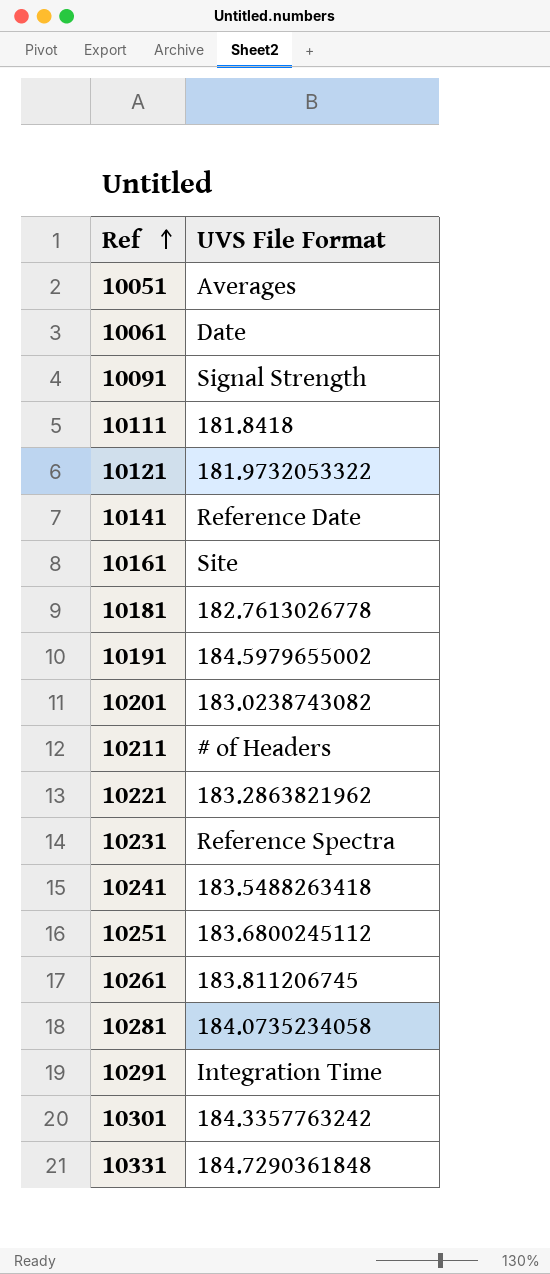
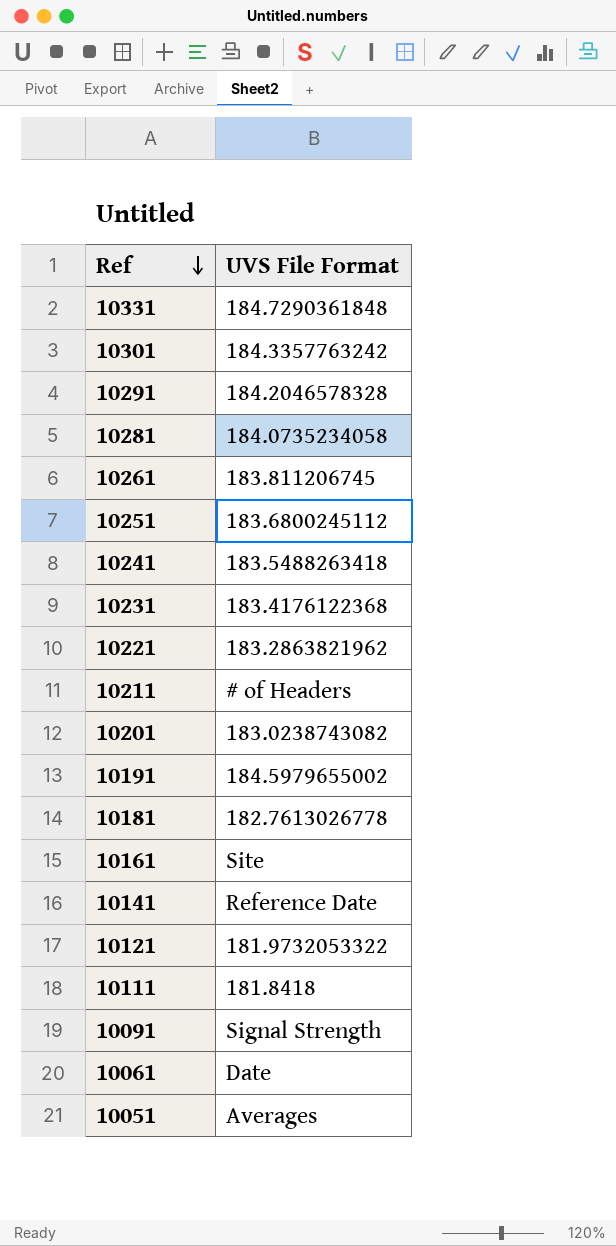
row order: Ref ascending -> Ref descending
10291 | UVS File Format: Integration Time -> 184.2046578328
10231 | UVS File Format: Reference Spectra -> 183.4176122368

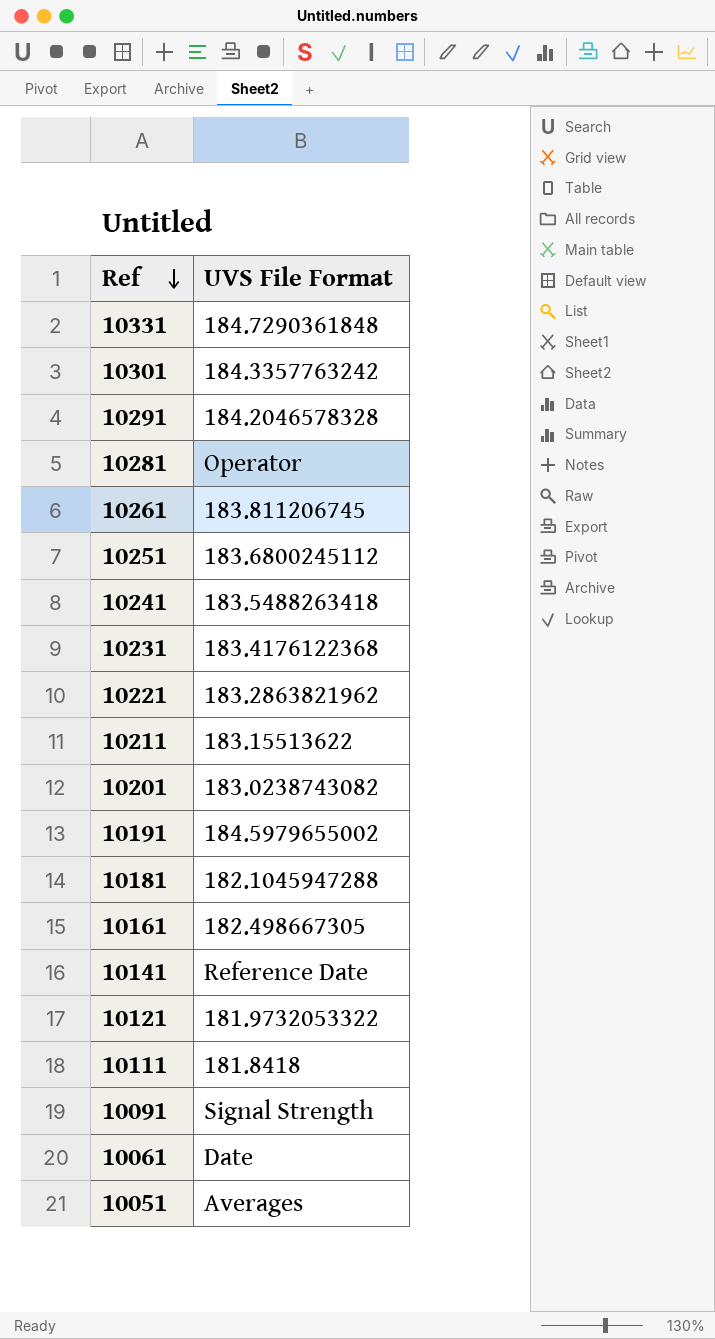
10281 | UVS File Format: 184.0735234058 -> Operator
10211 | UVS File Format: # of Headers -> 183.15513622
10181 | UVS File Format: 182.7613026778 -> 182.1045947288
10161 | UVS File Format: Site -> 182.498667305

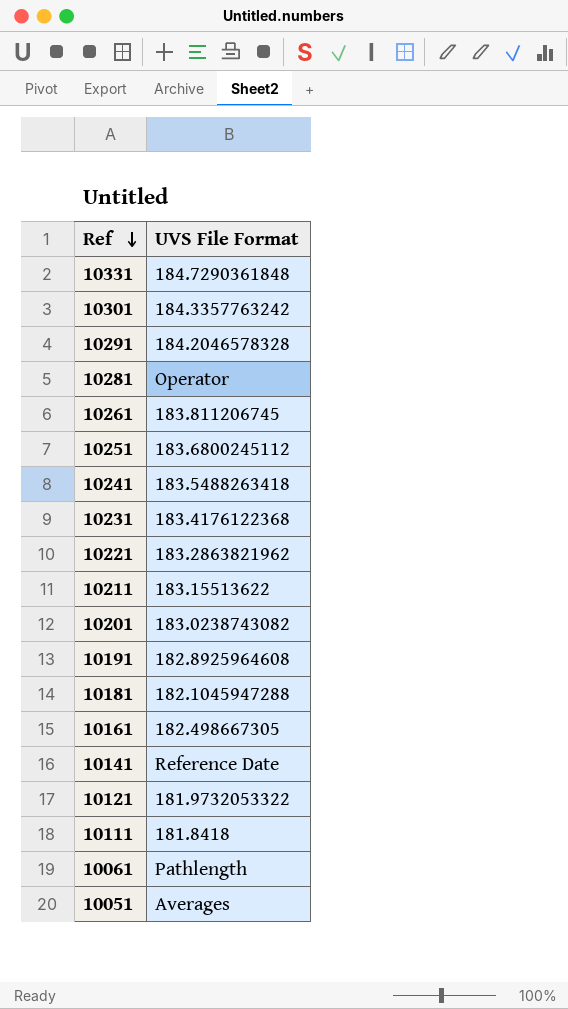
row 10091: Signal Strength -> none
10191 | UVS File Format: 184.5979655002 -> 182.8925964608
10061 | UVS File Format: Date -> Pathlength

